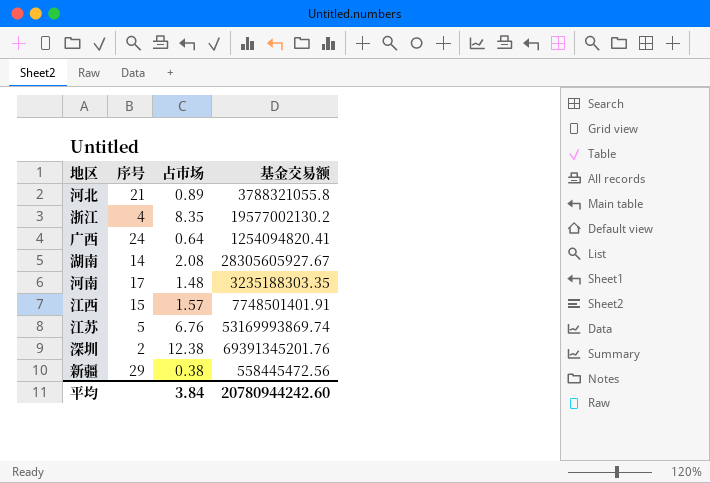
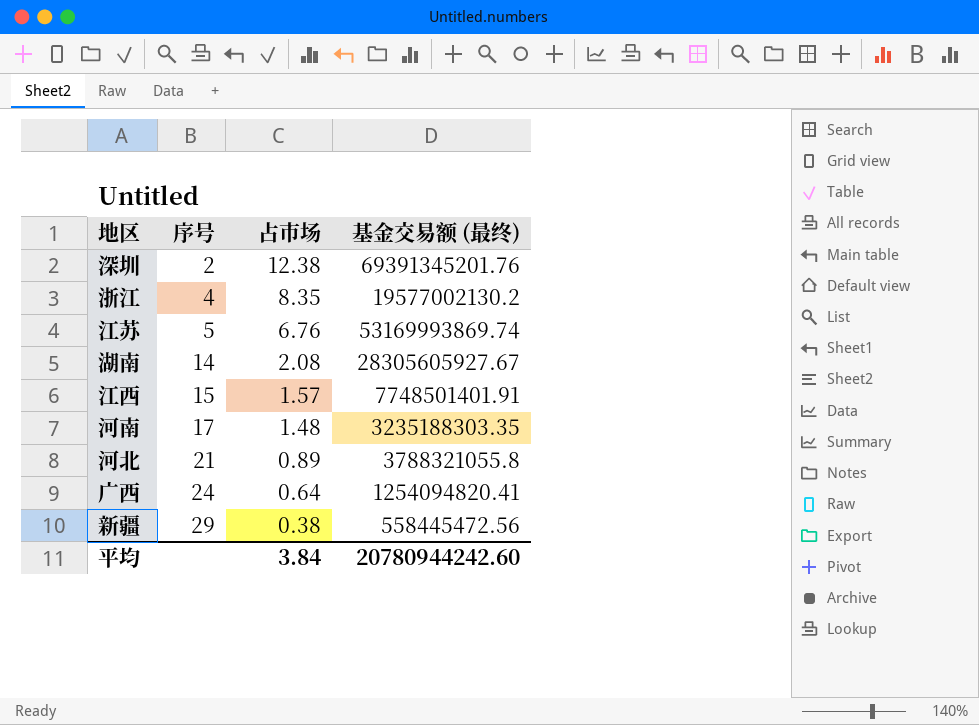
row order: none -> 序号 ascending
column name: 基金交易额 -> 基金交易额 (最终)

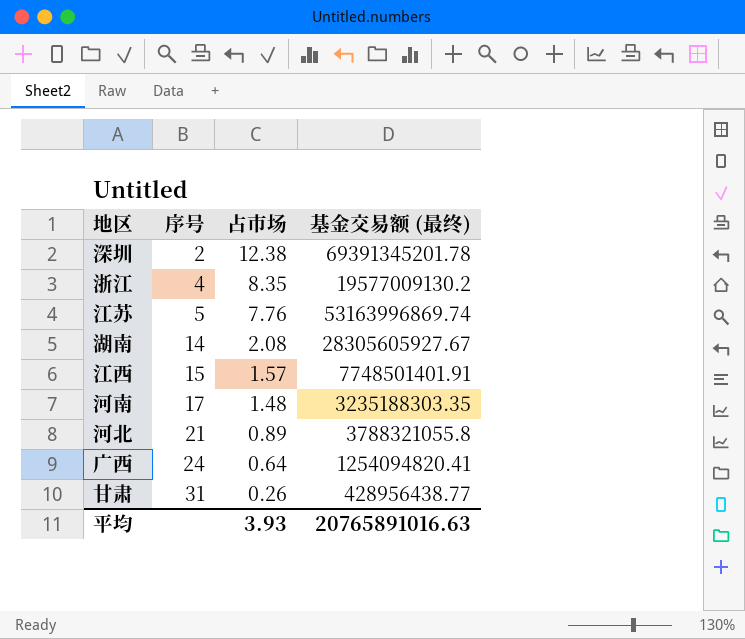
row 新疆: 29 | 0.38 | 558445472.56 -> none
深圳 | 基金交易额 (最终): 69391345201.76 -> 69391345201.78
浙江 | 基金交易额 (最终): 19577002130.2 -> 19577009130.2
江苏 | 占市场: 6.76 -> 7.76
江苏 | 基金交易额 (最终): 53169993869.74 -> 53163996869.74
row 甘肃: none -> 31 | 0.26 | 428956438.77
平均 | 占市场: 3.84 -> 3.93
平均 | 基金交易额 (最终): 20780944242.60 -> 20765891016.63

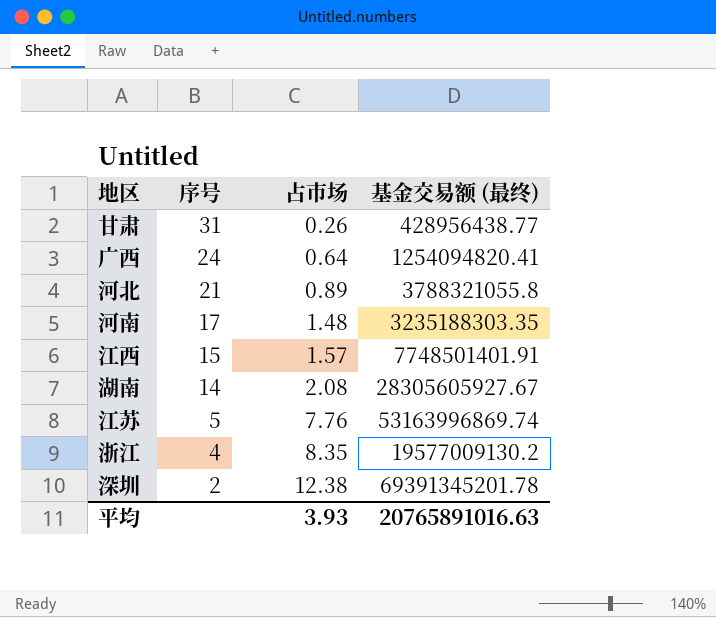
row order: 序号 ascending -> 序号 descending

